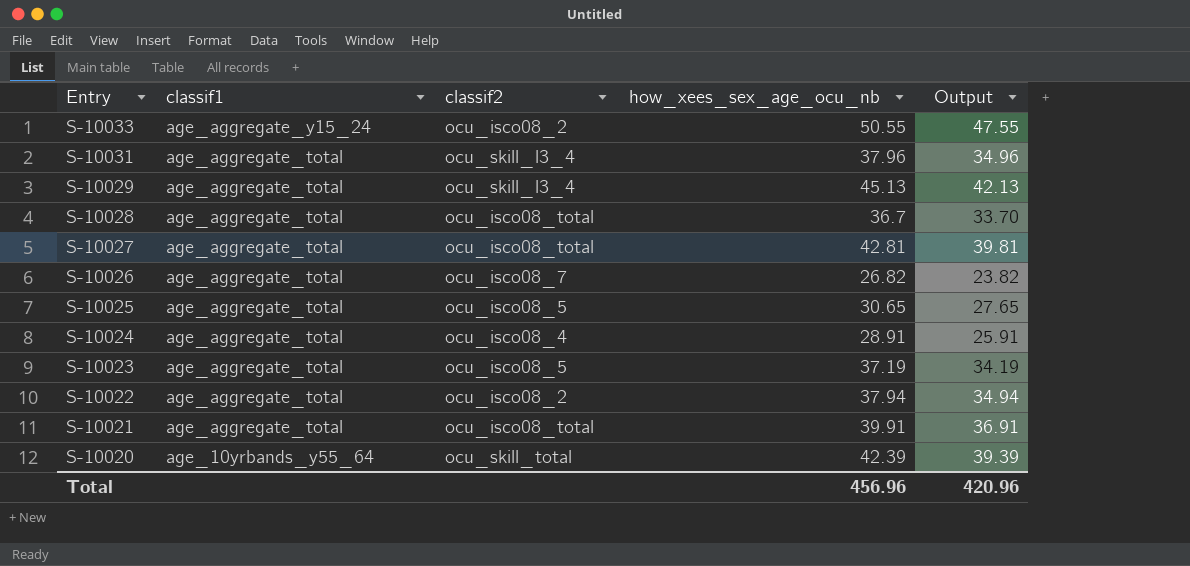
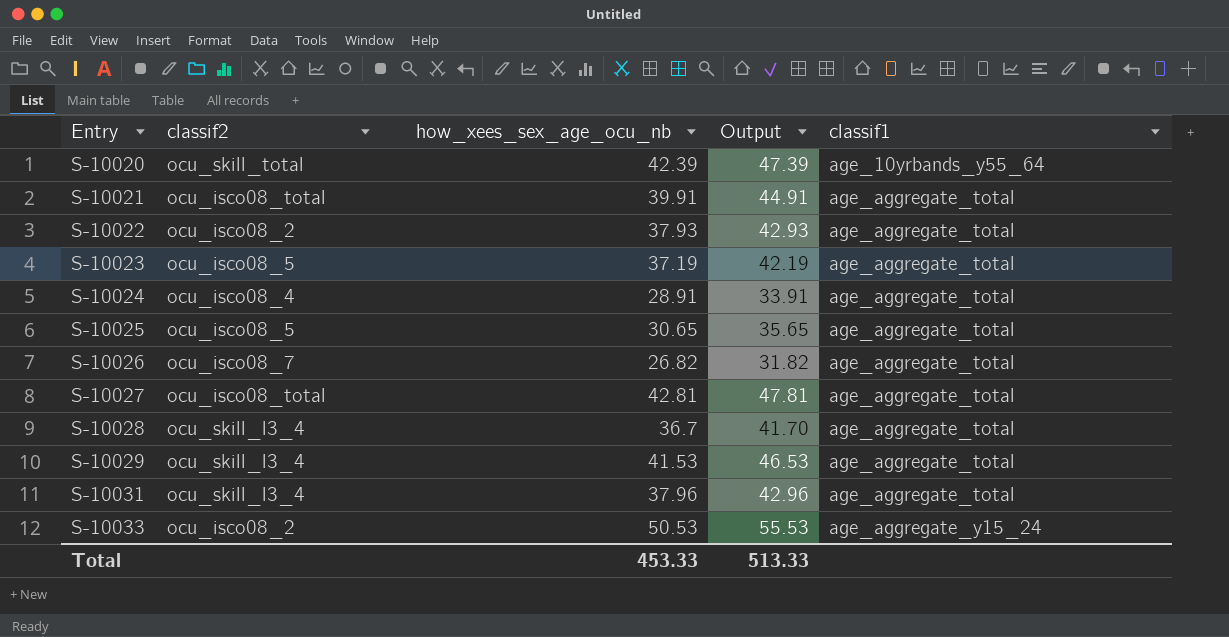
row order: Entry descending -> Entry ascending
column Output | formula: [how_xees_sex_age_ocu_nb] - 3 -> [how_xees_sex_age_ocu_nb] + 5
column classif1 | position: 2 -> 5
S-10022 | how_xees_sex_age_ocu_nb: 37.94 -> 37.93
S-10028 | classif2: ocu_isco08_total -> ocu_skill_l3_4
S-10029 | how_xees_sex_age_ocu_nb: 45.13 -> 41.53
S-10033 | how_xees_sex_age_ocu_nb: 50.55 -> 50.53
Total | how_xees_sex_age_ocu_nb: 456.96 -> 453.33
Total | Output: 420.96 -> 513.33

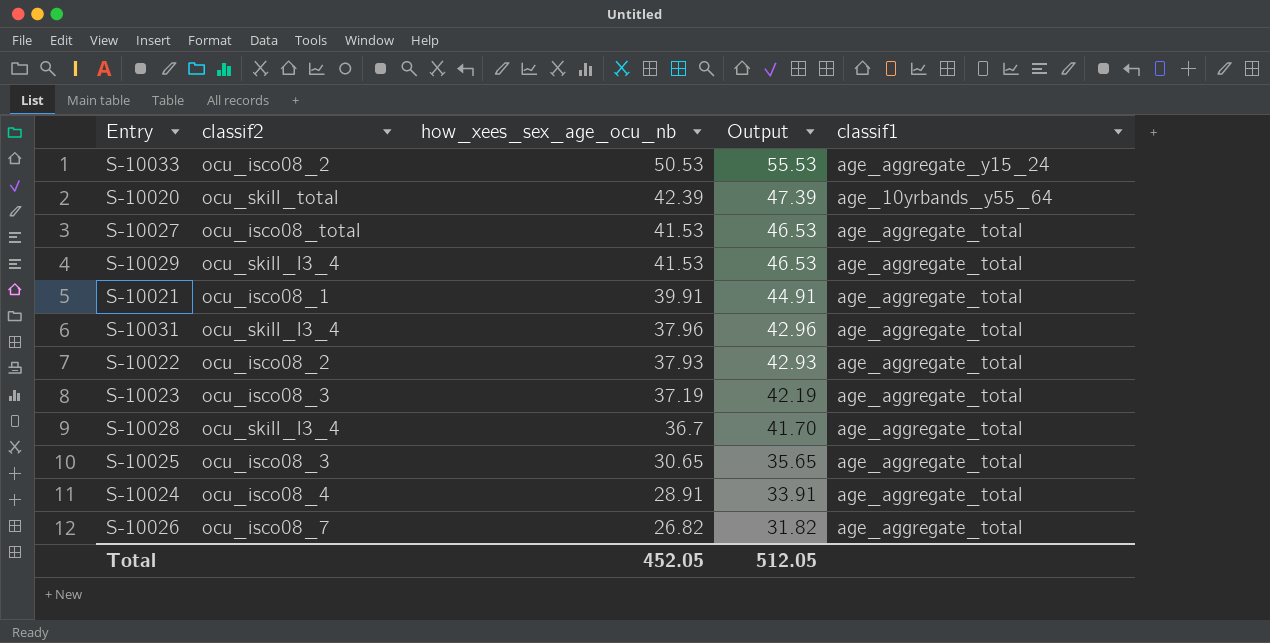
row order: Entry ascending -> how_xees_sex_age_ocu_nb descending
S-10027 | how_xees_sex_age_ocu_nb: 42.81 -> 41.53
S-10027 | Output: 47.81 -> 46.53
S-10021 | classif2: ocu_isco08_total -> ocu_isco08_1
S-10023 | classif2: ocu_isco08_5 -> ocu_isco08_3
S-10025 | classif2: ocu_isco08_5 -> ocu_isco08_3
Total | how_xees_sex_age_ocu_nb: 453.33 -> 452.05
Total | Output: 513.33 -> 512.05

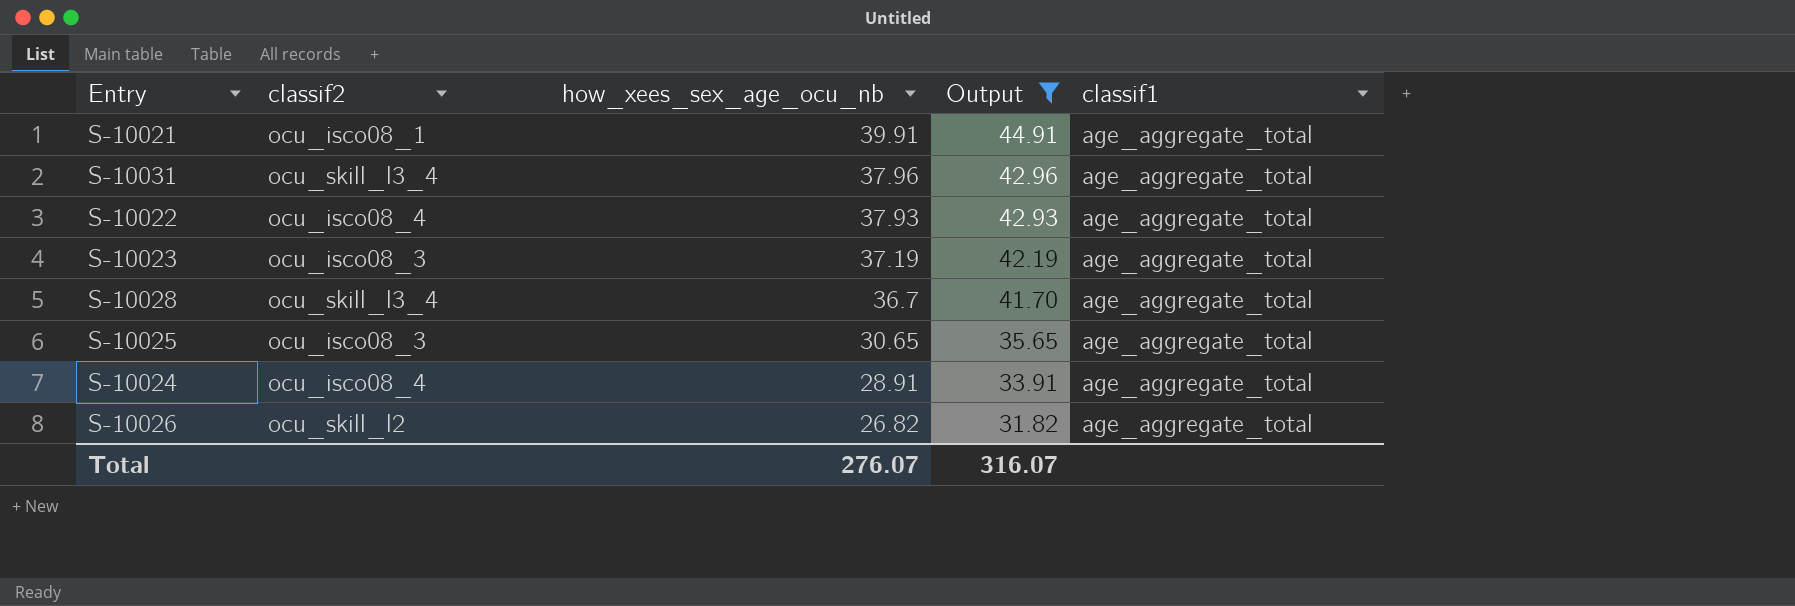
filter: none -> Output <= 44.91
S-10022 | classif2: ocu_isco08_2 -> ocu_isco08_4
S-10026 | classif2: ocu_isco08_7 -> ocu_skill_l2
Total | how_xees_sex_age_ocu_nb: 452.05 -> 276.07
Total | Output: 512.05 -> 316.07

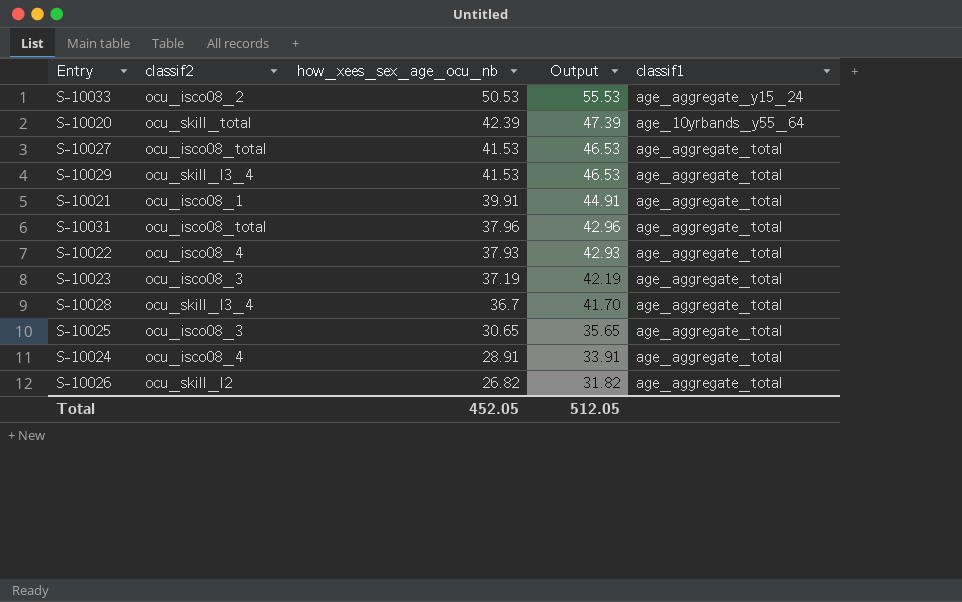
filter: Output <= 44.91 -> none
S-10031 | classif2: ocu_skill_l3_4 -> ocu_isco08_total
Total | how_xees_sex_age_ocu_nb: 276.07 -> 452.05
Total | Output: 316.07 -> 512.05

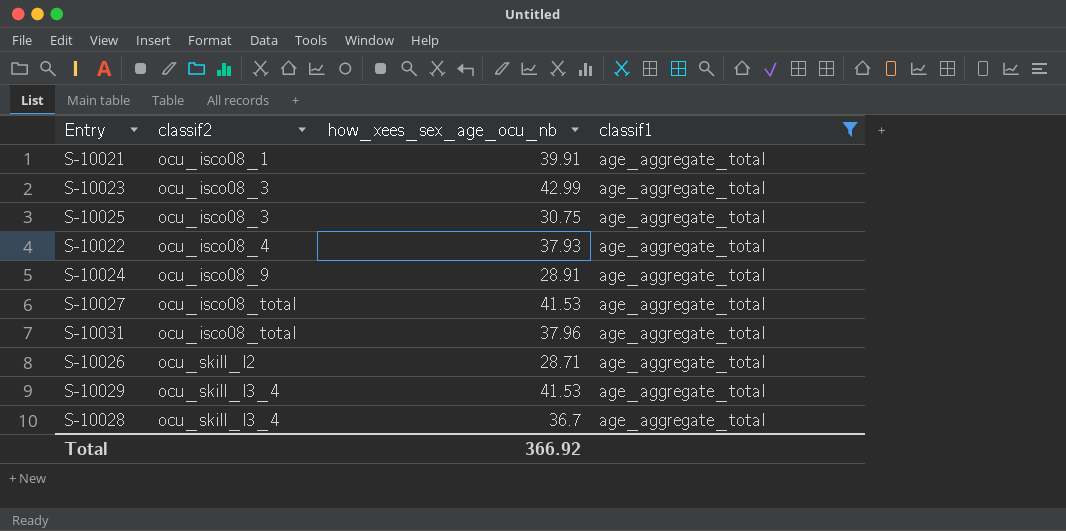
filter: none -> classif1 = age_aggregate_total
row order: how_xees_sex_age_ocu_nb descending -> classif2 ascending
column Output | formula: [how_xees_sex_age_ocu_nb] + 5 -> none
S-10023 | how_xees_sex_age_ocu_nb: 37.19 -> 42.99
S-10025 | how_xees_sex_age_ocu_nb: 30.65 -> 30.75
S-10024 | classif2: ocu_isco08_4 -> ocu_isco08_9
S-10026 | how_xees_sex_age_ocu_nb: 26.82 -> 28.71
Total | how_xees_sex_age_ocu_nb: 452.05 -> 366.92

